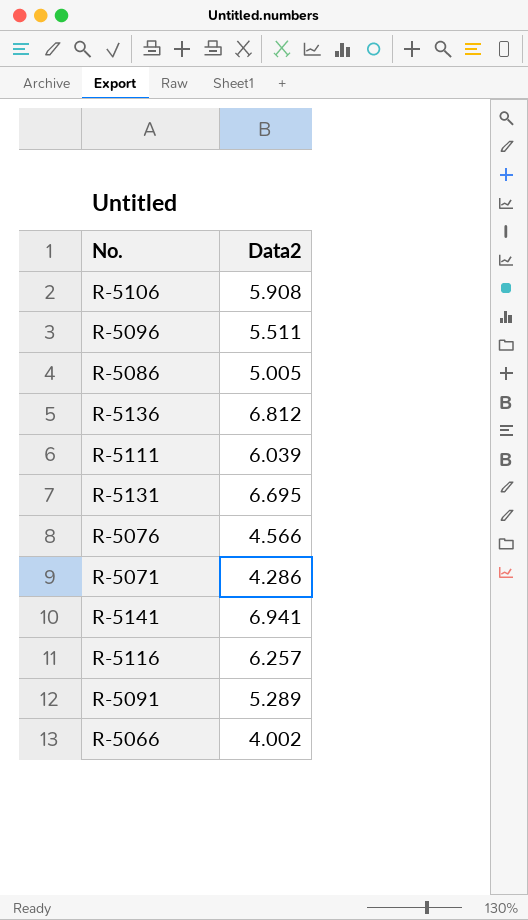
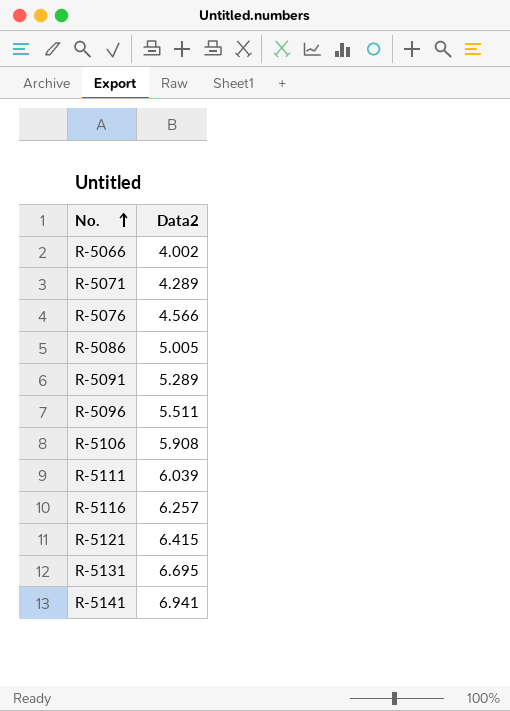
row order: none -> No. ascending
row R-5136: 6.812 -> none
R-5071 | Data2: 4.286 -> 4.289
row R-5121: none -> 6.415

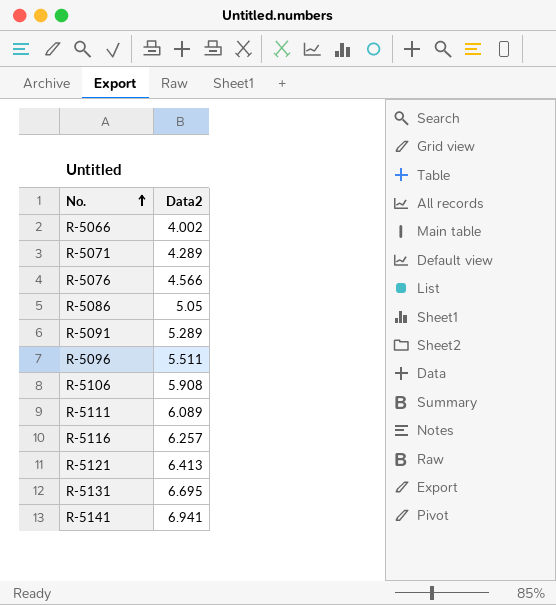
R-5086 | Data2: 5.005 -> 5.05
R-5111 | Data2: 6.039 -> 6.089
R-5121 | Data2: 6.415 -> 6.413

